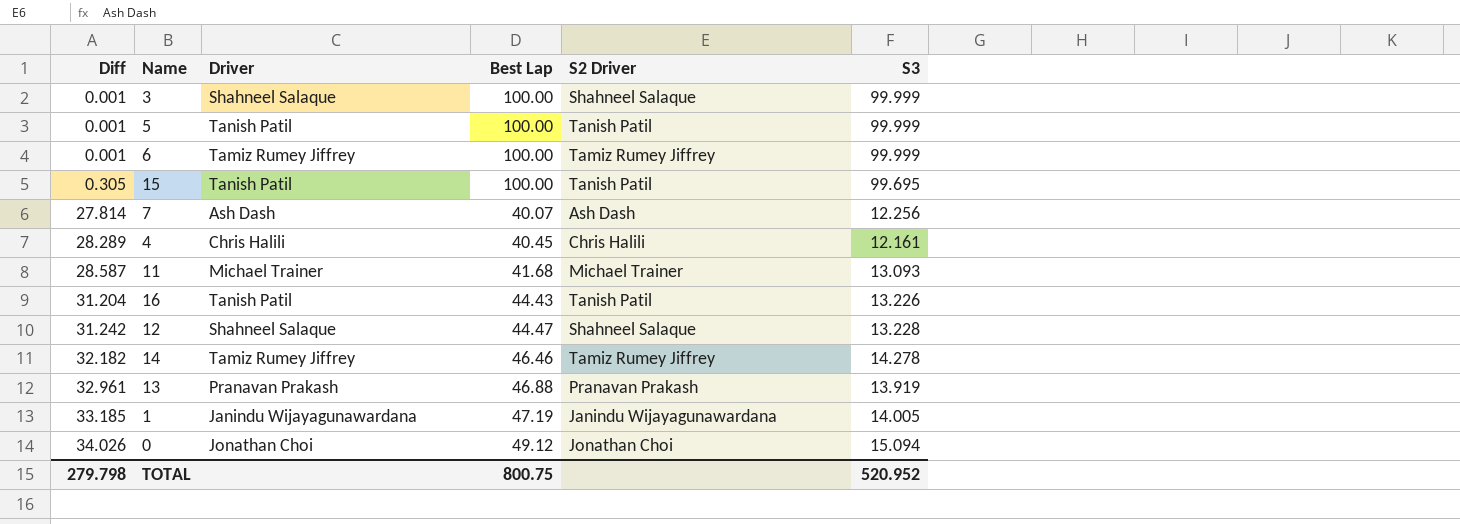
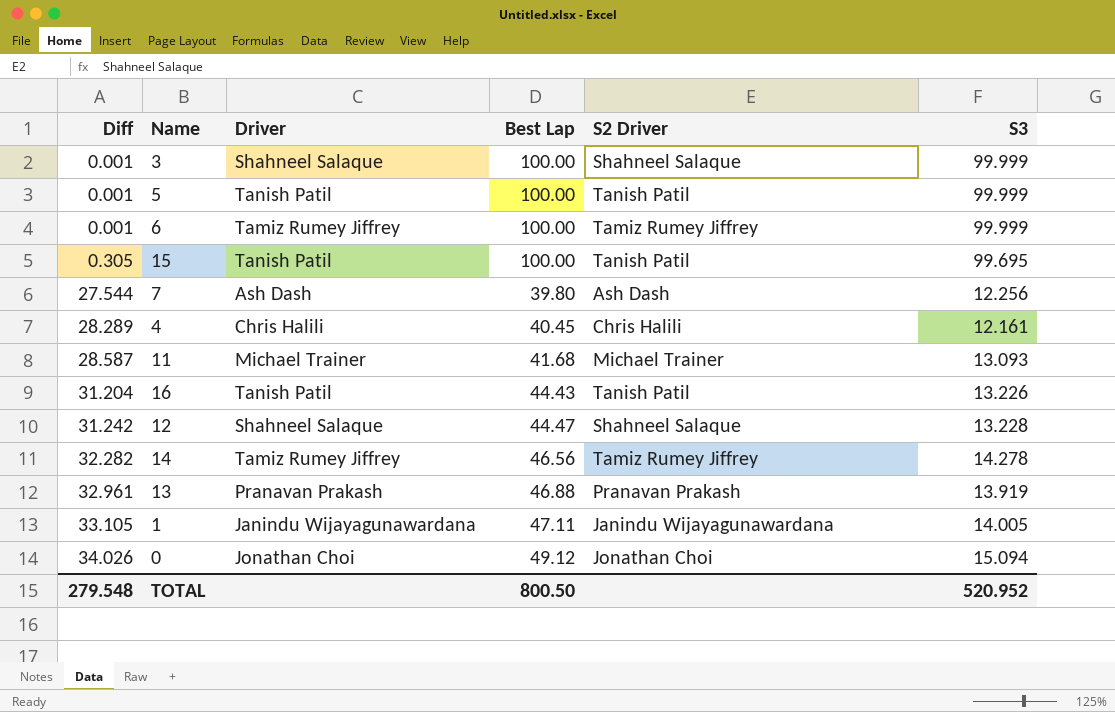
7 | Diff: 27.814 -> 27.544
7 | Best Lap: 40.07 -> 39.80
14 | Diff: 32.182 -> 32.282
14 | Best Lap: 46.46 -> 46.56
1 | Diff: 33.185 -> 33.105
1 | Best Lap: 47.19 -> 47.11
TOTAL | Diff: 279.798 -> 279.548
TOTAL | Best Lap: 800.75 -> 800.50

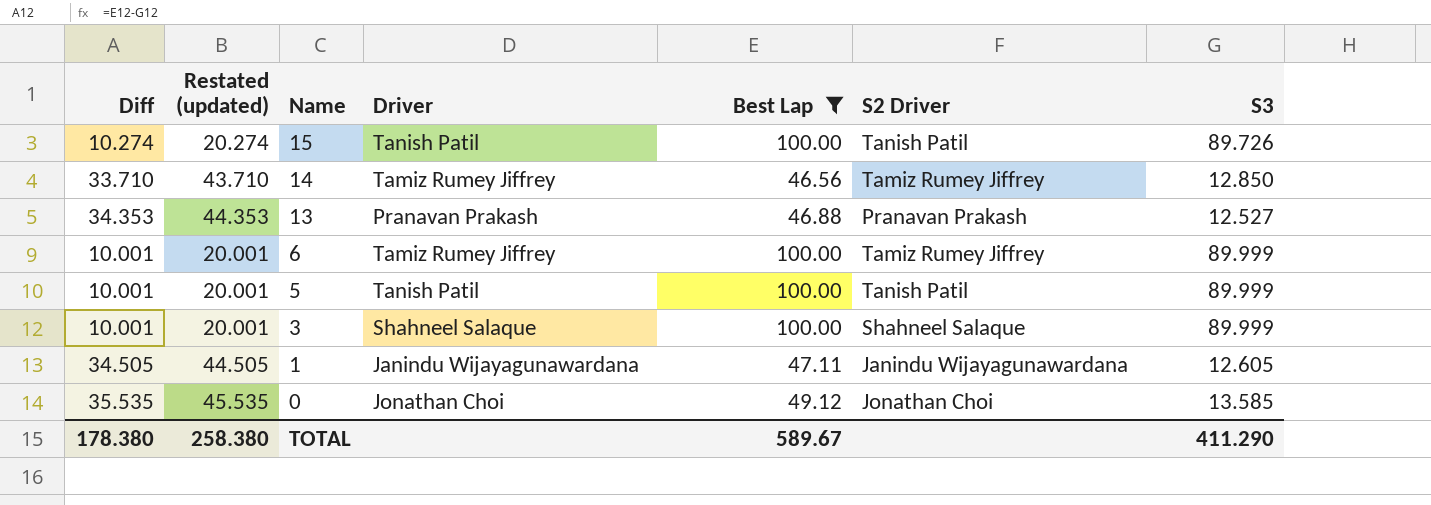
filter: none -> Best Lap >= 46.56
row order: Diff ascending -> Name descending
column Restated (updated) | formula: none -> [Diff] + 10
15 | Diff: 0.305 -> 10.274
15 | S3: 99.695 -> 89.726
14 | Diff: 32.282 -> 33.710
14 | S3: 14.278 -> 12.850
13 | Diff: 32.961 -> 34.353
13 | S3: 13.919 -> 12.527
6 | Diff: 0.001 -> 10.001
6 | S3: 99.999 -> 89.999
5 | Diff: 0.001 -> 10.001
5 | S3: 99.999 -> 89.999
3 | Diff: 0.001 -> 10.001
3 | S3: 99.999 -> 89.999
1 | Diff: 33.105 -> 34.505
1 | S3: 14.005 -> 12.605
0 | Diff: 34.026 -> 35.535
0 | S3: 15.094 -> 13.585
TOTAL | Diff: 279.548 -> 178.380
TOTAL | Best Lap: 800.50 -> 589.67
TOTAL | S3: 520.952 -> 411.290

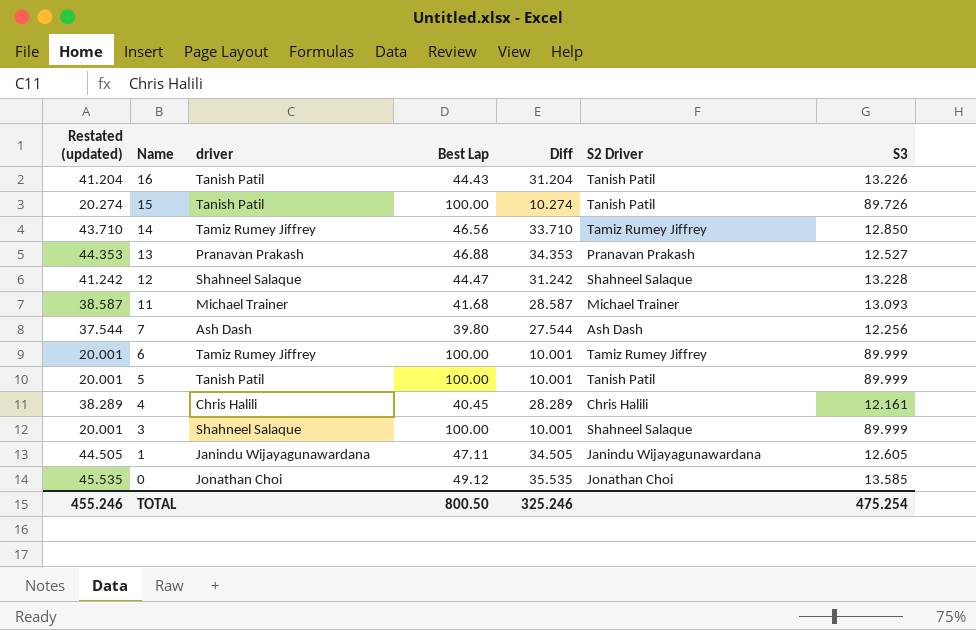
filter: Best Lap >= 46.56 -> none
column name: Driver -> driver
column Diff | position: 1 -> 5
TOTAL | Restated (updated): 258.380 -> 455.246
TOTAL | Best Lap: 589.67 -> 800.50
TOTAL | Diff: 178.380 -> 325.246
TOTAL | S3: 411.290 -> 475.254

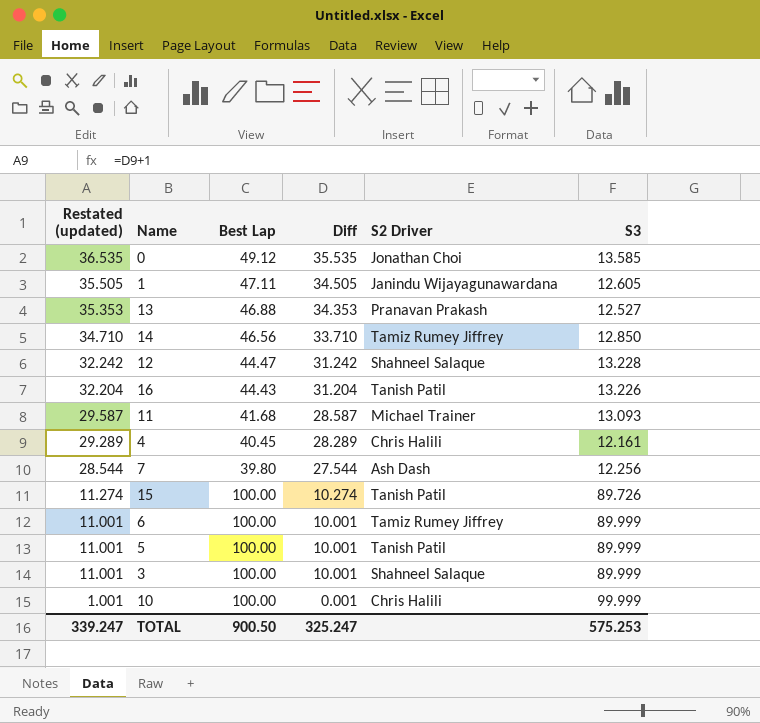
row order: Name descending -> Restated (updated) descending
column driver | position: 3 -> none
column Restated (updated) | formula: [Diff] + 10 -> [Diff] + 1
row 10: none -> 1.001 | 100.00 | 0.001 | Chris Halili | 99.999
TOTAL | Restated (updated): 455.246 -> 339.247
TOTAL | Best Lap: 800.50 -> 900.50
TOTAL | Diff: 325.246 -> 325.247
TOTAL | S3: 475.254 -> 575.253

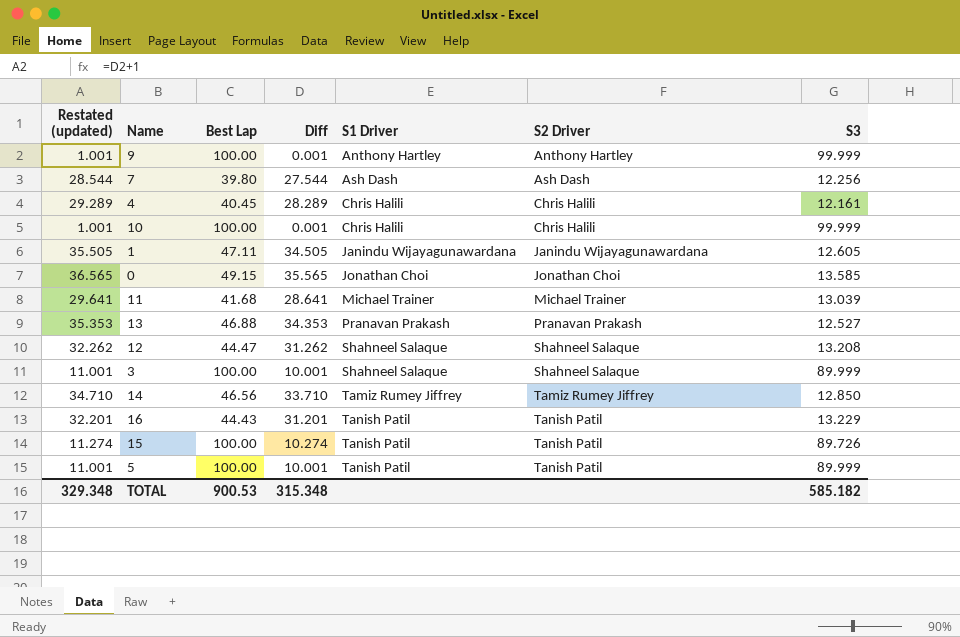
row order: Restated (updated) descending -> S1 Driver ascending
column S1 Driver | position: none -> 5
row 6: 11.001 | 100.00 | 10.001 | Tamiz Rumey Jiffrey | 89.999 -> none
row 9: none -> 1.001 | 100.00 | 0.001 | Anthony Hartley | Anthony Hartley | 99.999
0 | Restated (updated): 36.535 -> 36.565
0 | Best Lap: 49.12 -> 49.15
0 | Diff: 35.535 -> 35.565
11 | Restated (updated): 29.587 -> 29.641
11 | Diff: 28.587 -> 28.641
11 | S3: 13.093 -> 13.039
12 | Restated (updated): 32.242 -> 32.262
12 | Diff: 31.242 -> 31.262
12 | S3: 13.228 -> 13.208
16 | Restated (updated): 32.204 -> 32.201
16 | Diff: 31.204 -> 31.201
16 | S3: 13.226 -> 13.229
TOTAL | Restated (updated): 339.247 -> 329.348
TOTAL | Best Lap: 900.50 -> 900.53
TOTAL | Diff: 325.247 -> 315.348
TOTAL | S3: 575.253 -> 585.182

